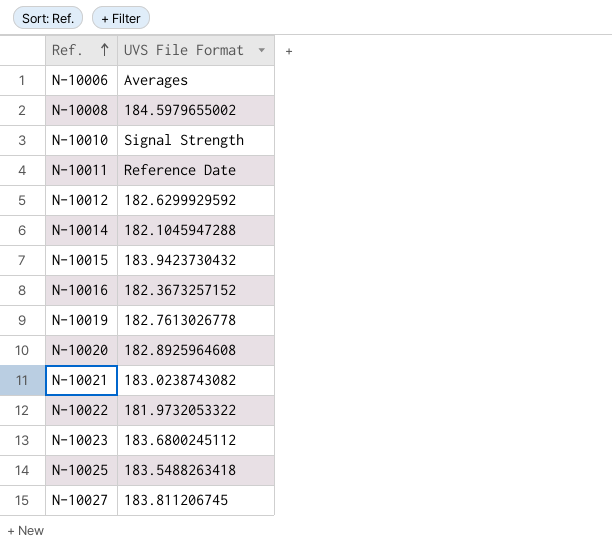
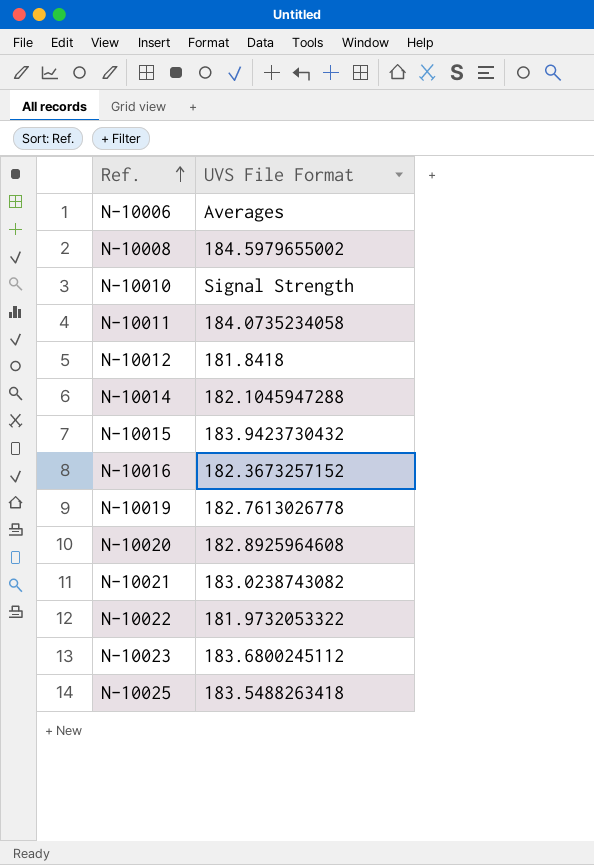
row N-10027: 183.811206745 -> none
N-10011 | UVS File Format: Reference Date -> 184.0735234058
N-10012 | UVS File Format: 182.6299929592 -> 181.8418

